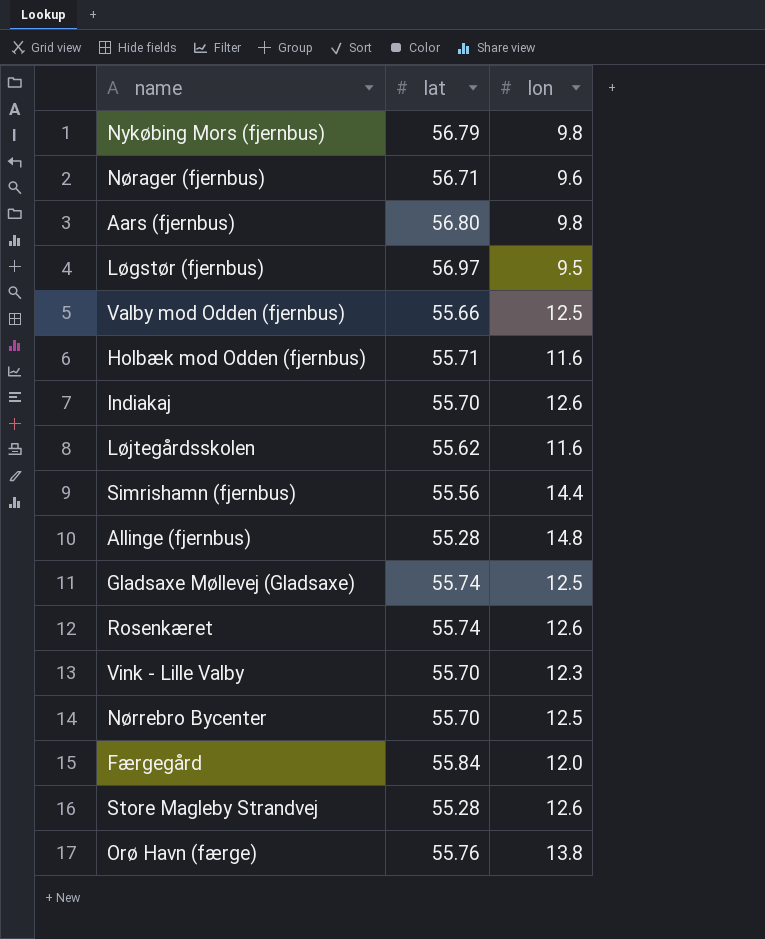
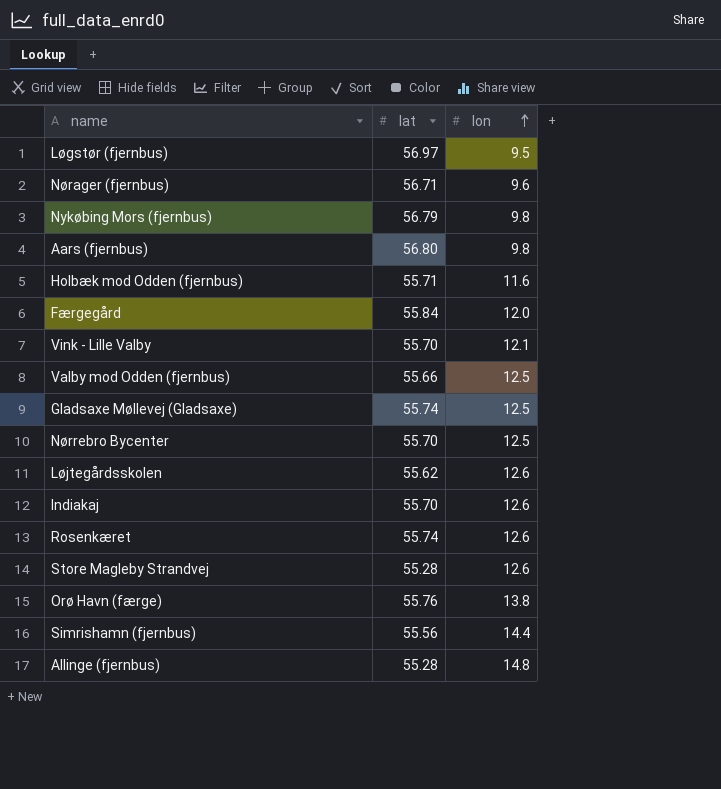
row order: none -> lon ascending
Vink - Lille Valby | lon: 12.3 -> 12.1
Løjtegårdsskolen | lon: 11.6 -> 12.6

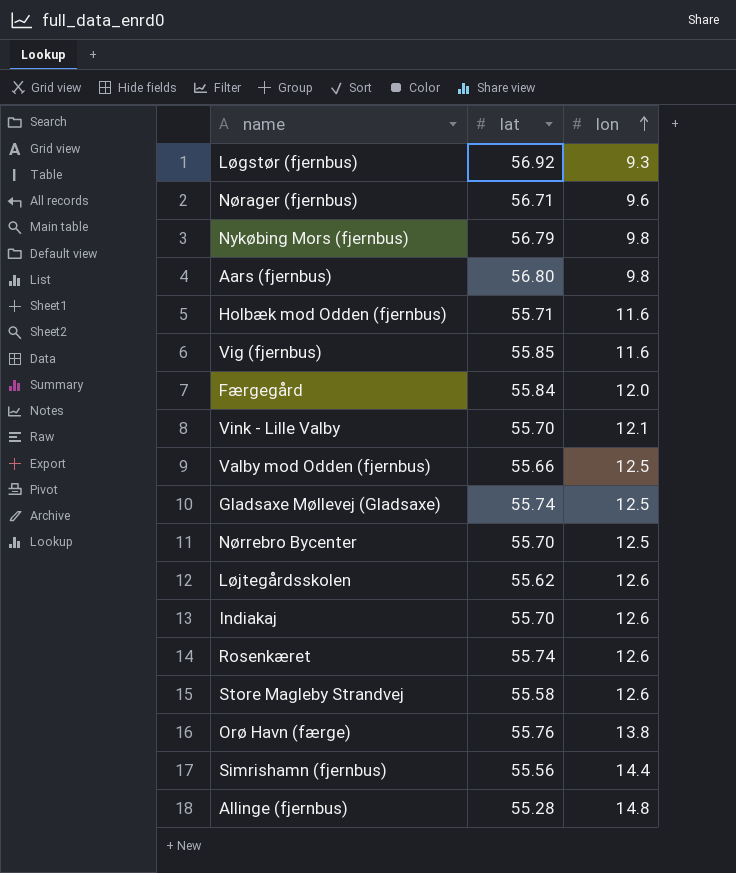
Løgstør (fjernbus) | lat: 56.97 -> 56.92
Løgstør (fjernbus) | lon: 9.5 -> 9.3
row Vig (fjernbus): none -> 55.85 | 11.6
Store Magleby Strandvej | lat: 55.28 -> 55.58

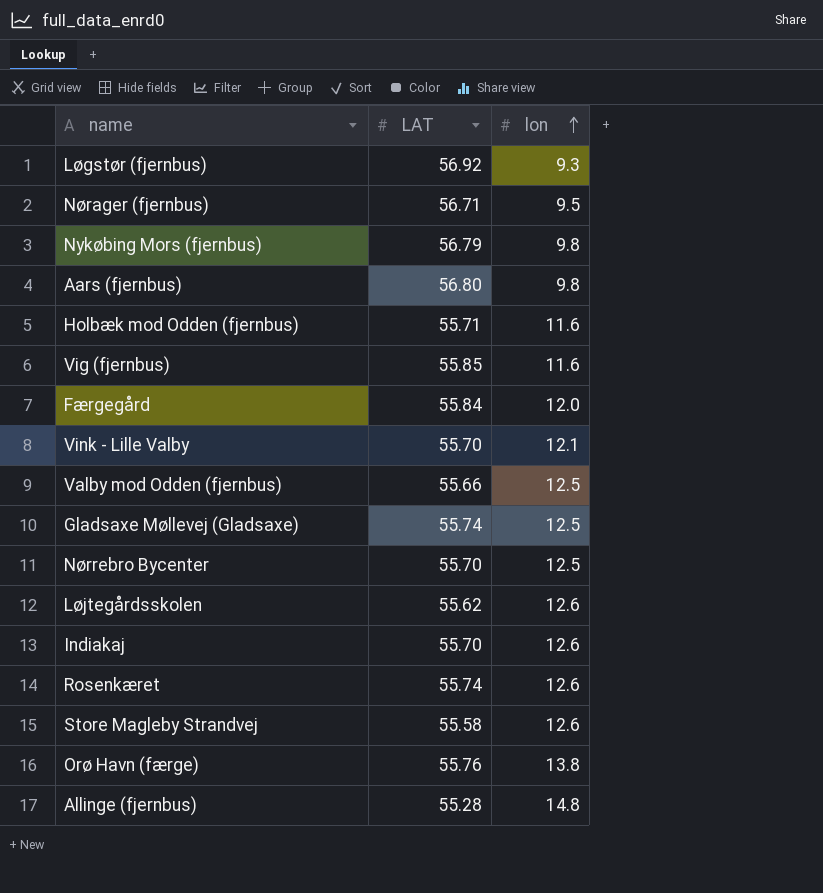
column name: lat -> LAT
row Simrishamn (fjernbus): 55.56 | 14.4 -> none
Nørager (fjernbus) | lon: 9.6 -> 9.5

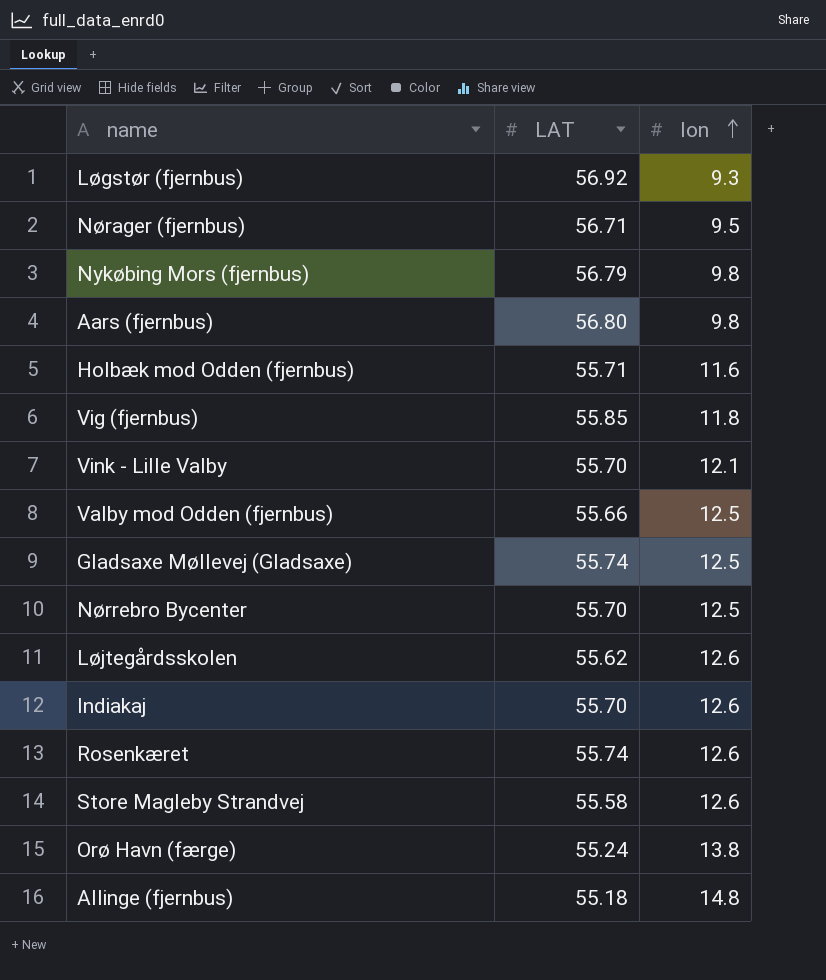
row Færgegård: 55.84 | 12.0 -> none
Vig (fjernbus) | lon: 11.6 -> 11.8
Orø Havn (færge) | LAT: 55.76 -> 55.24
Allinge (fjernbus) | LAT: 55.28 -> 55.18

